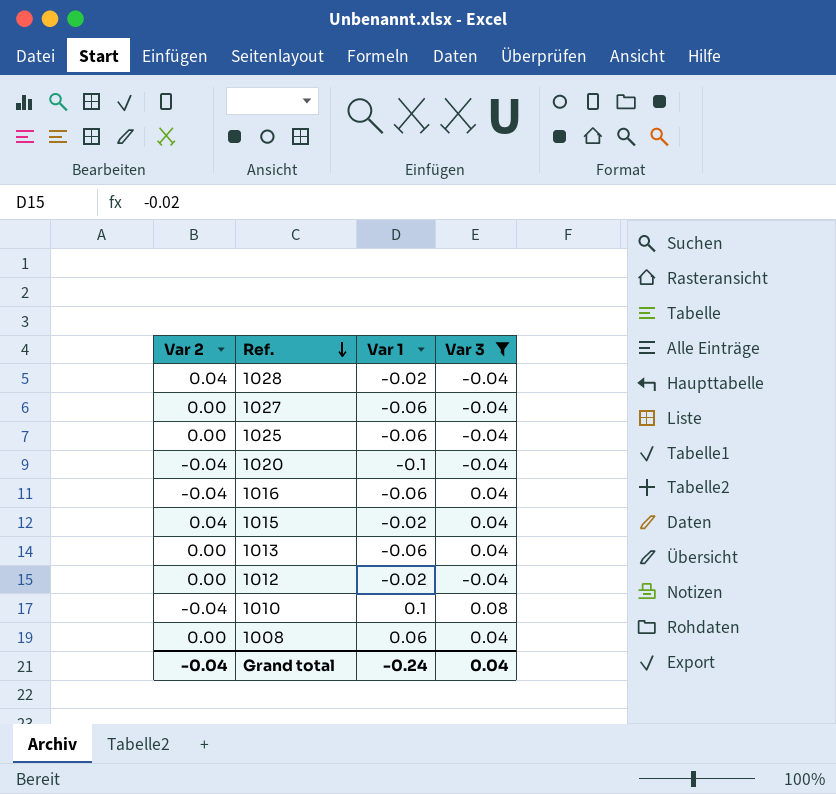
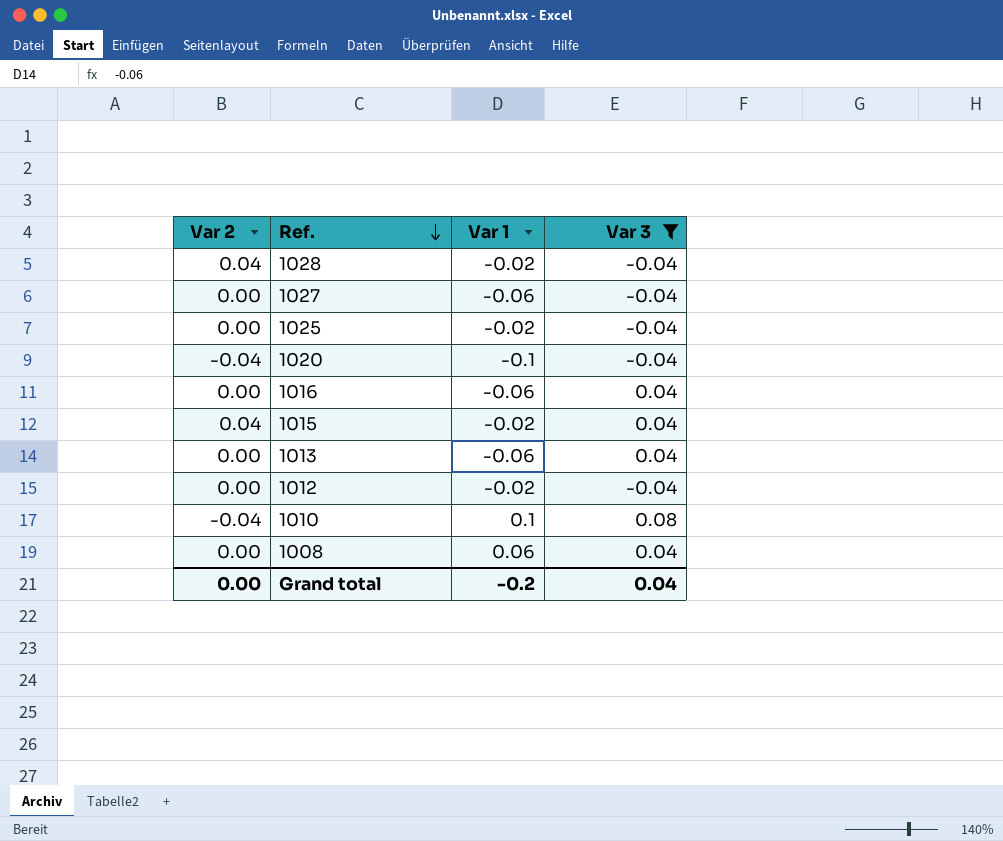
1025 | Var 1: -0.06 -> -0.02
1016 | Var 2: -0.04 -> 0.00
Grand total | Var 2: -0.04 -> 0.00
Grand total | Var 1: -0.24 -> -0.2

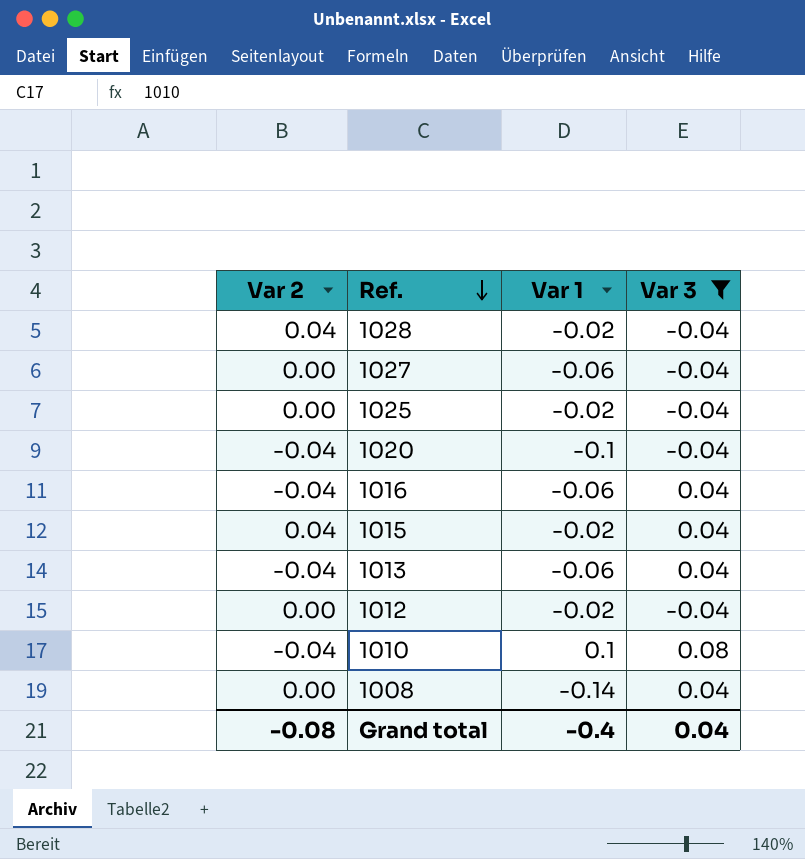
1016 | Var 2: 0.00 -> -0.04
1013 | Var 2: 0.00 -> -0.04
1008 | Var 1: 0.06 -> -0.14
Grand total | Var 2: 0.00 -> -0.08
Grand total | Var 1: -0.2 -> -0.4

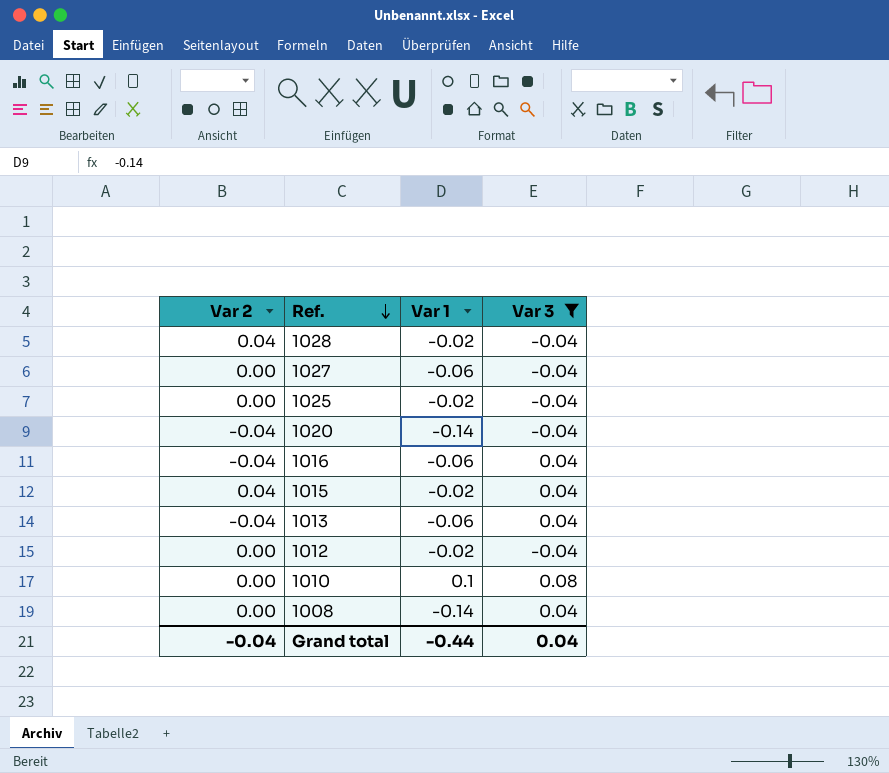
1020 | Var 1: -0.1 -> -0.14
1010 | Var 2: -0.04 -> 0.00
Grand total | Var 2: -0.08 -> -0.04
Grand total | Var 1: -0.4 -> -0.44

